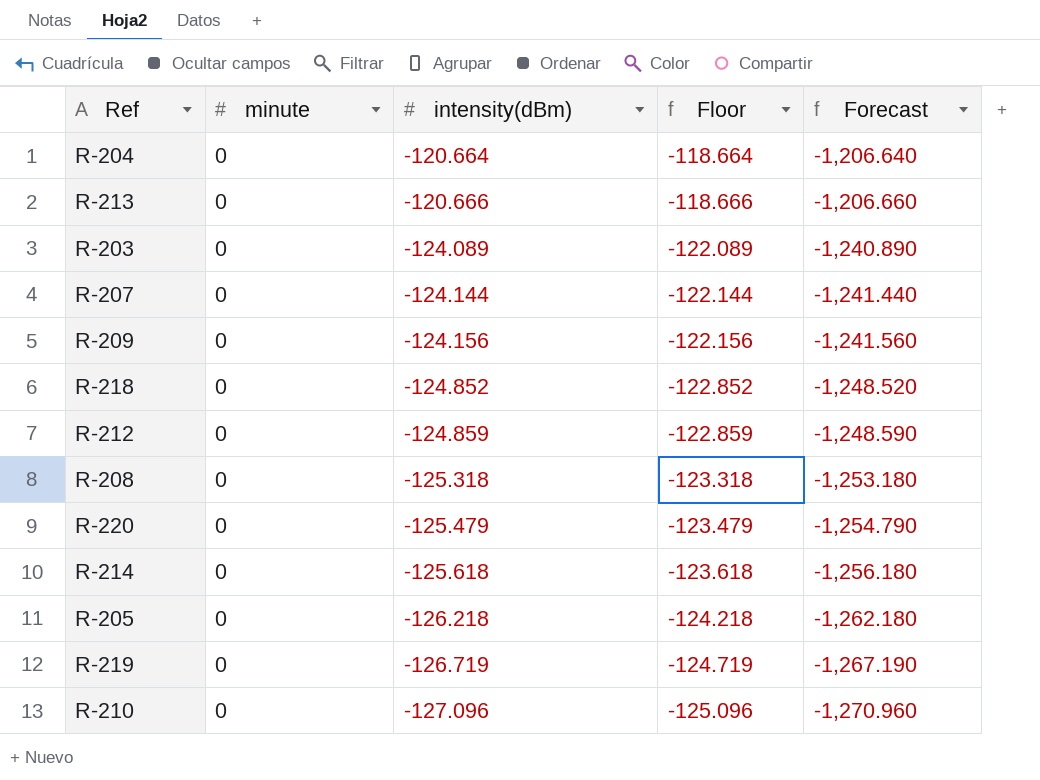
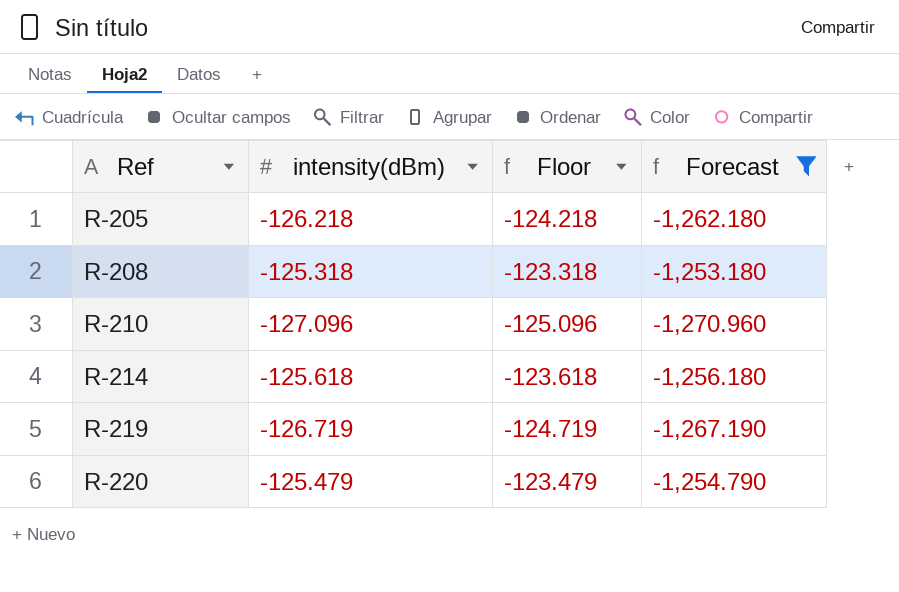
filter: none -> Forecast <= -1,253.180
row order: intensity(dBm) descending -> Ref ascending
column minute | position: 2 -> none

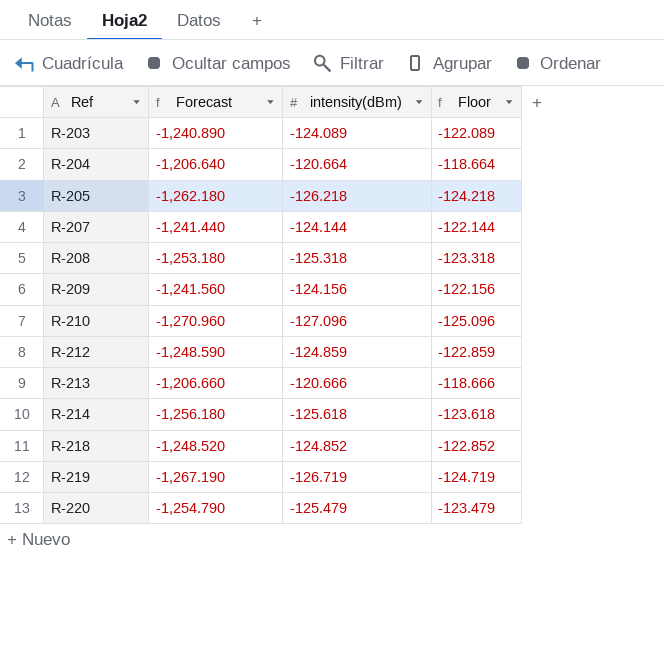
filter: Forecast <= -1,253.180 -> none
column Forecast | position: 4 -> 2

